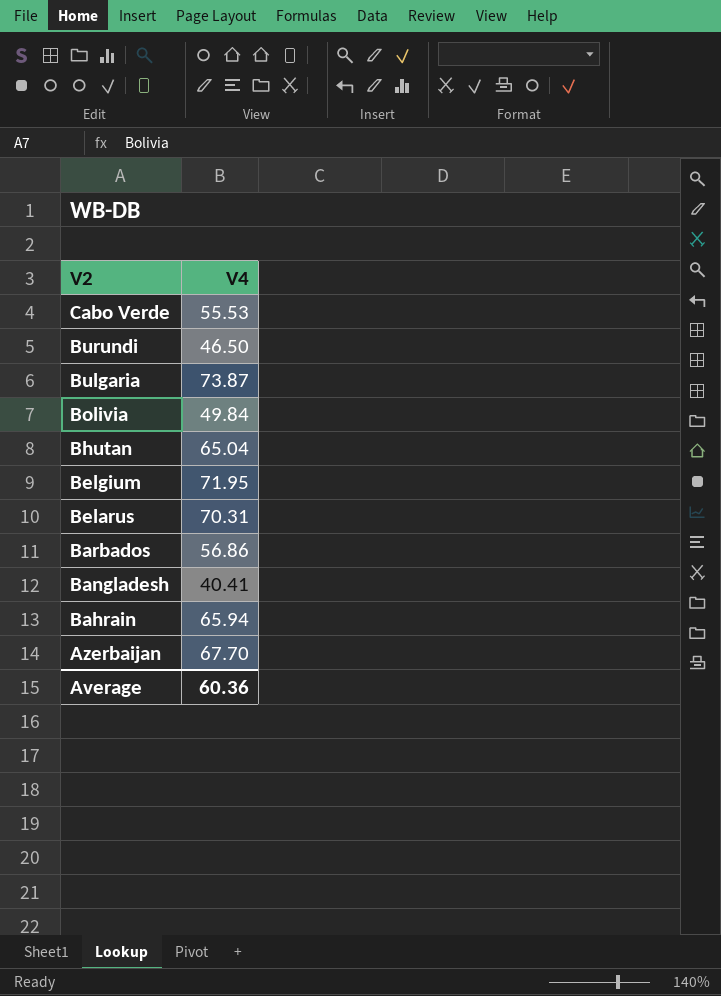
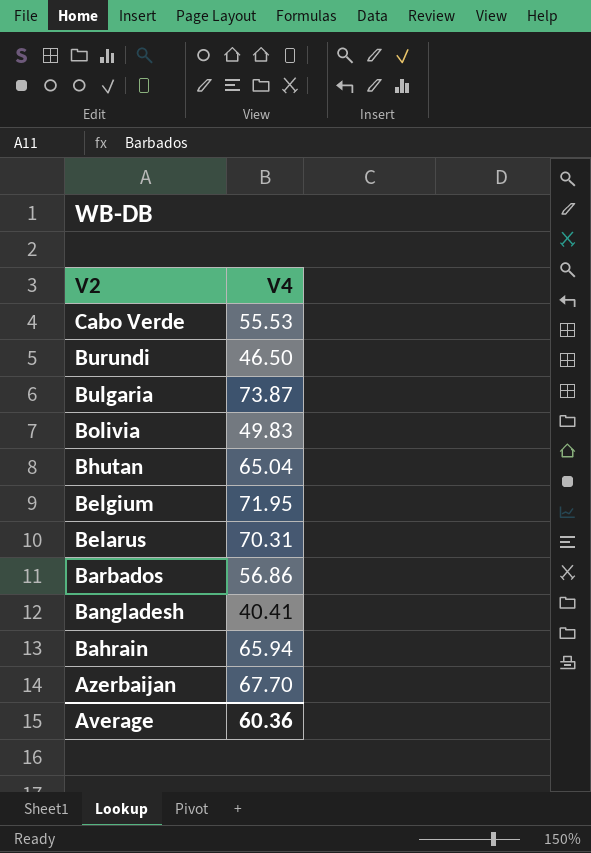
Bolivia | V4: 49.84 -> 49.83

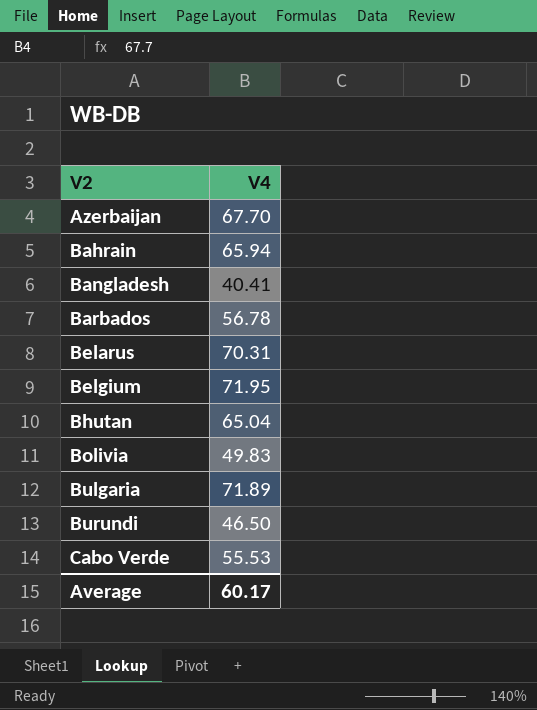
row order: V2 descending -> V2 ascending
Barbados | V4: 56.86 -> 56.78
Bulgaria | V4: 73.87 -> 71.89
Average | V4: 60.36 -> 60.17

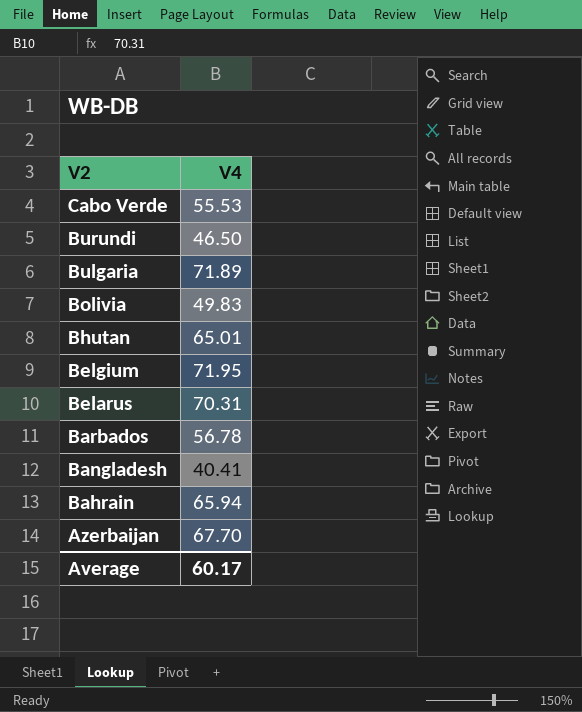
row order: V2 ascending -> V2 descending
Bhutan | V4: 65.04 -> 65.01

